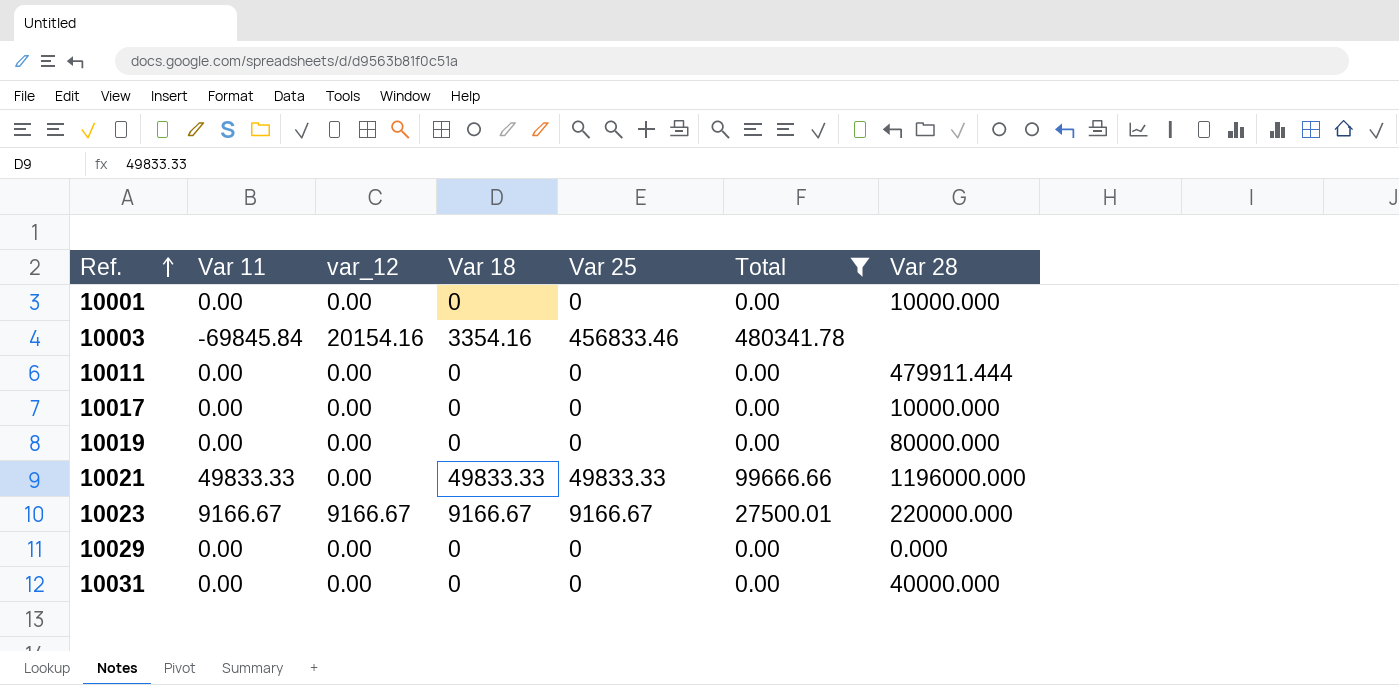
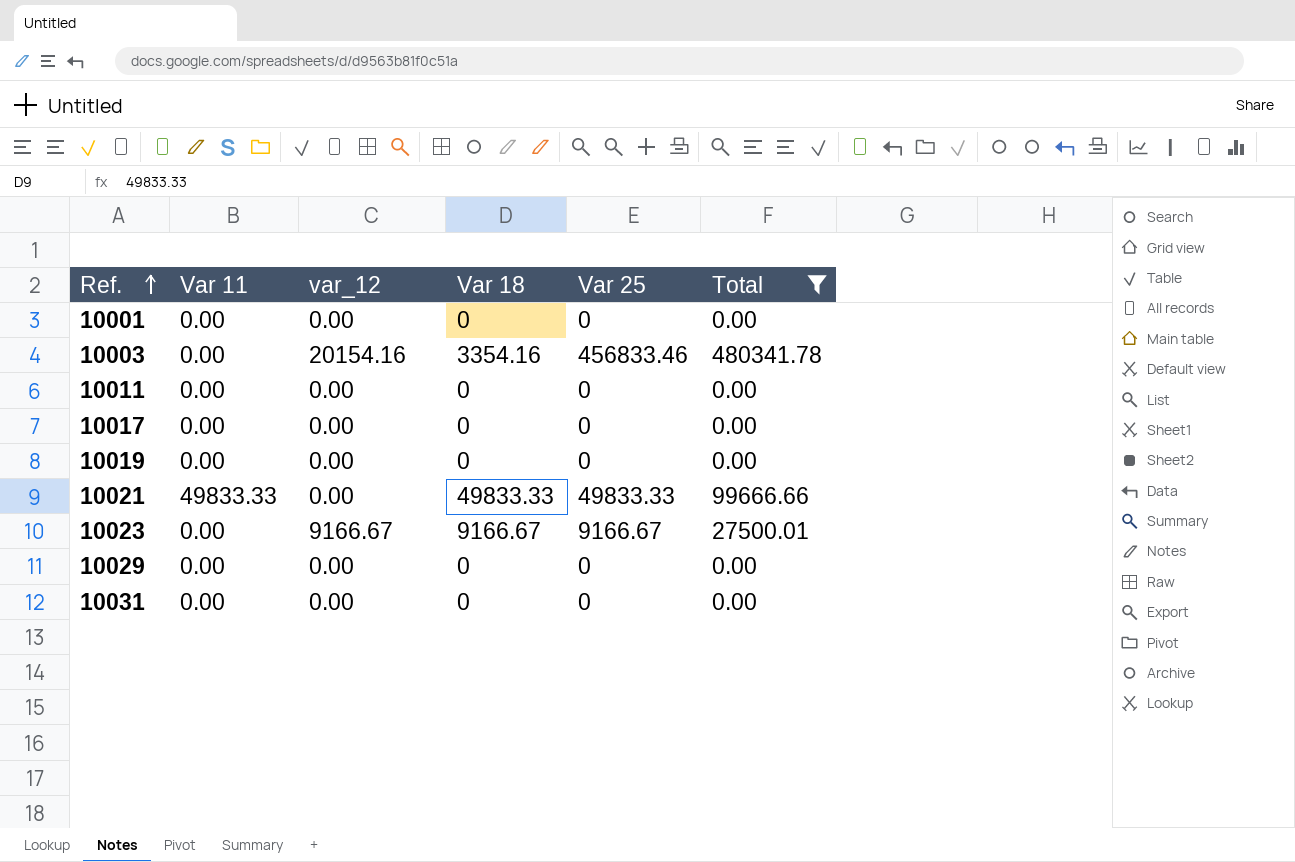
column Var 28 | position: 7 -> none
10003 | Var 11: -69845.84 -> 0.00
10023 | Var 11: 9166.67 -> 0.00

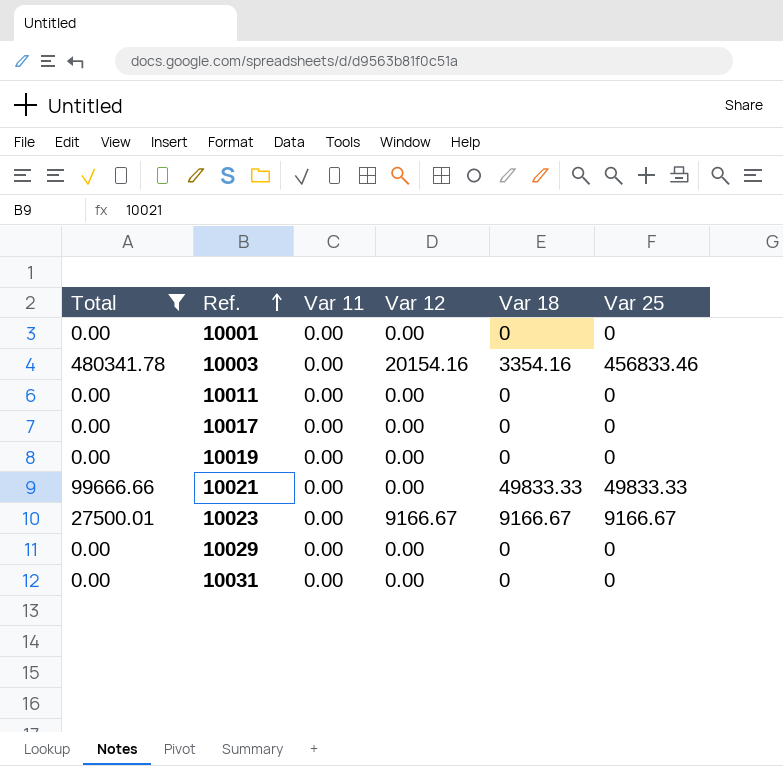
column Total | position: 6 -> 1
column name: var_12 -> Var 12
10021 | Var 11: 49833.33 -> 0.00

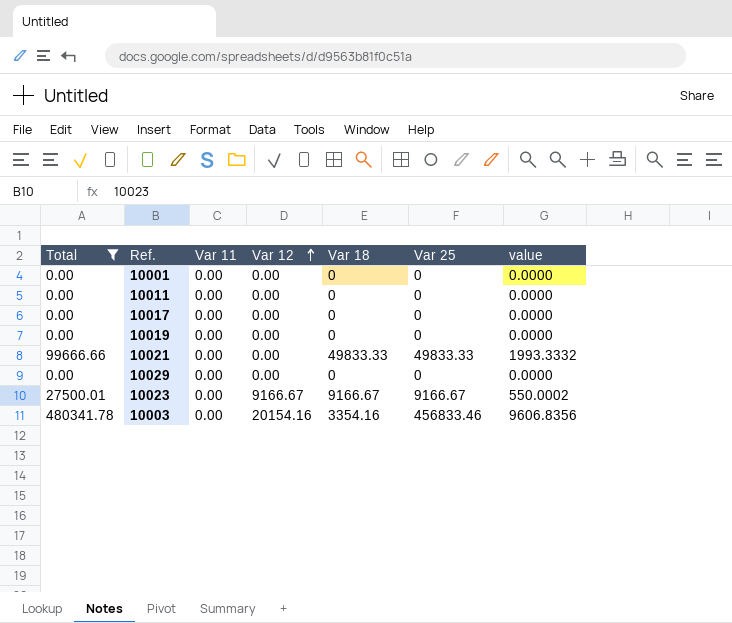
row order: Ref. ascending -> Var 12 ascending
column value | formula: none -> [Total] * 0.02
row 10031: 0.00 | 0.00 | 0.00 | 0 | 0 -> none

